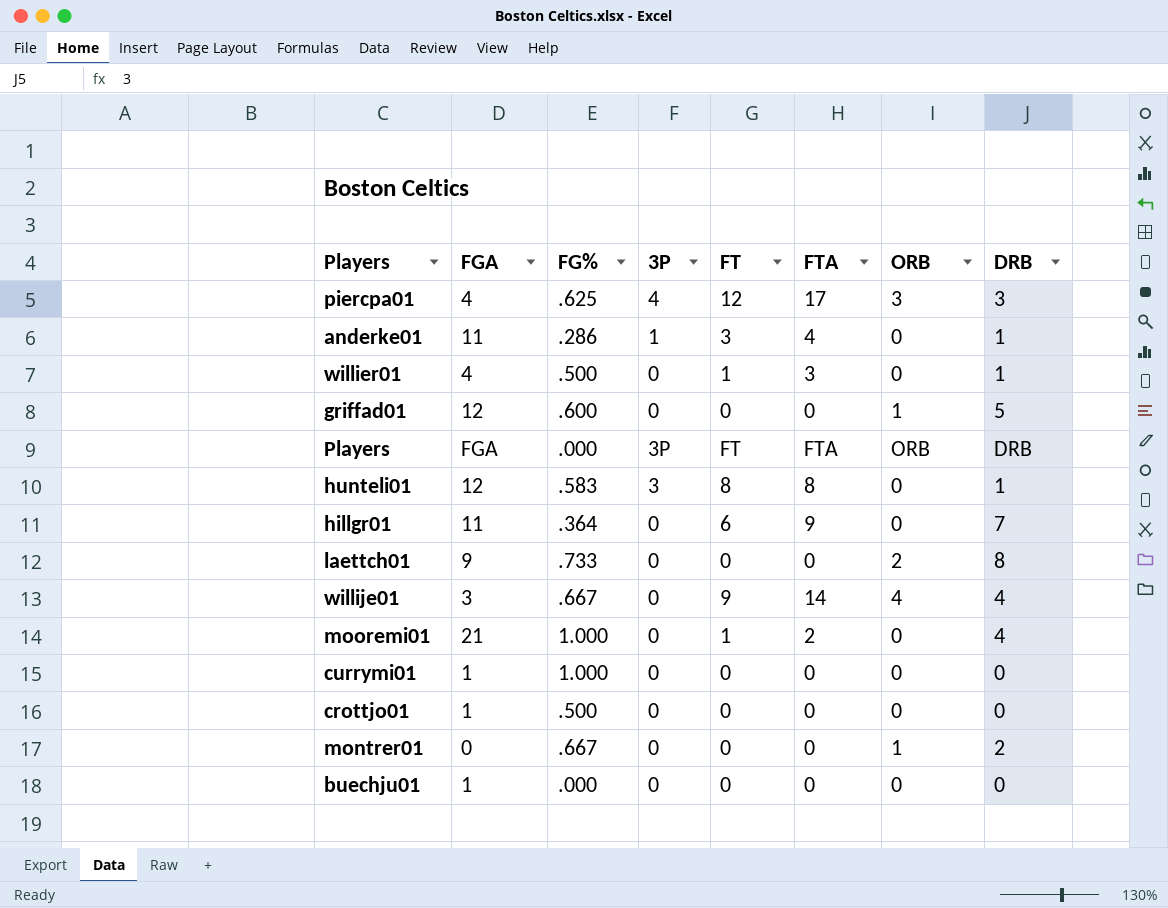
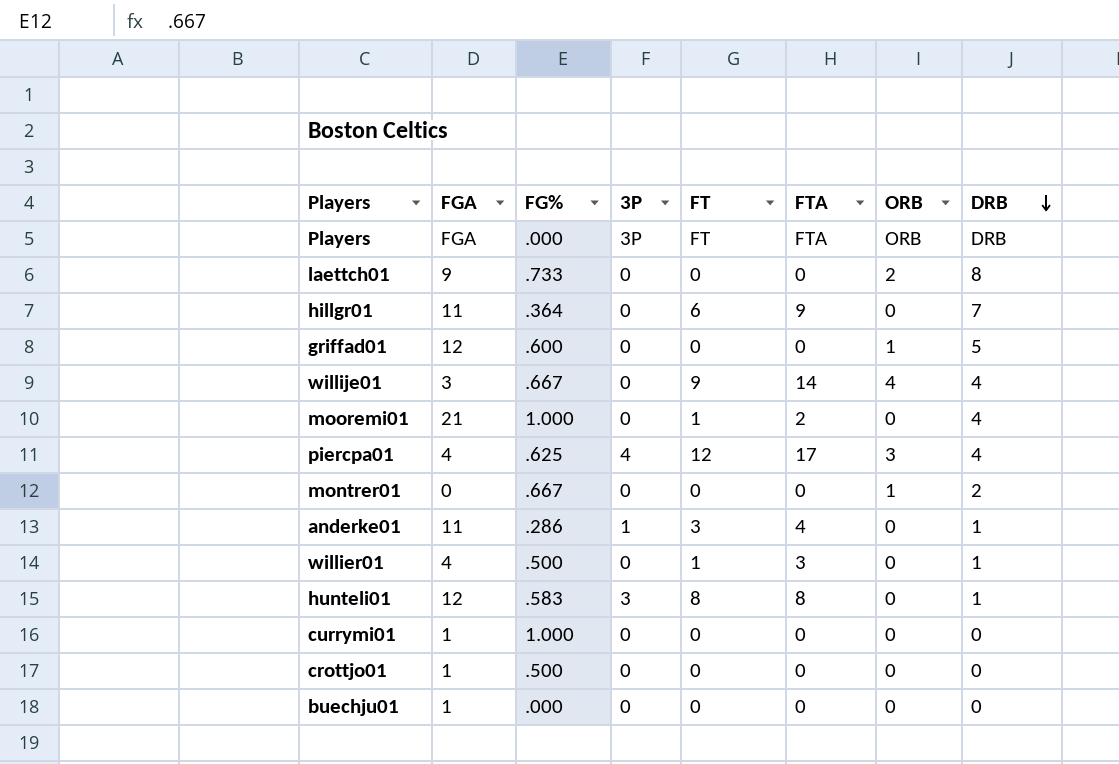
row order: none -> DRB descending
piercpa01 | DRB: 3 -> 4

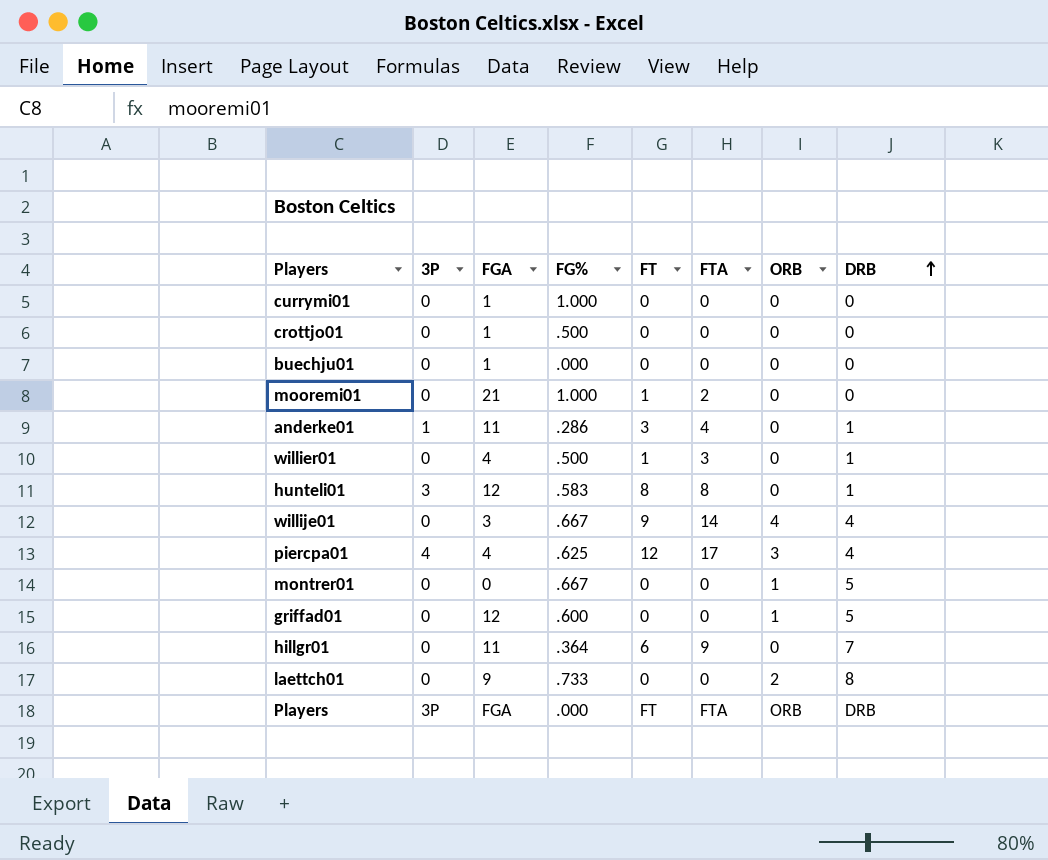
row order: DRB descending -> DRB ascending
column 3P | position: 4 -> 2
mooremi01 | DRB: 4 -> 0
montrer01 | DRB: 2 -> 5

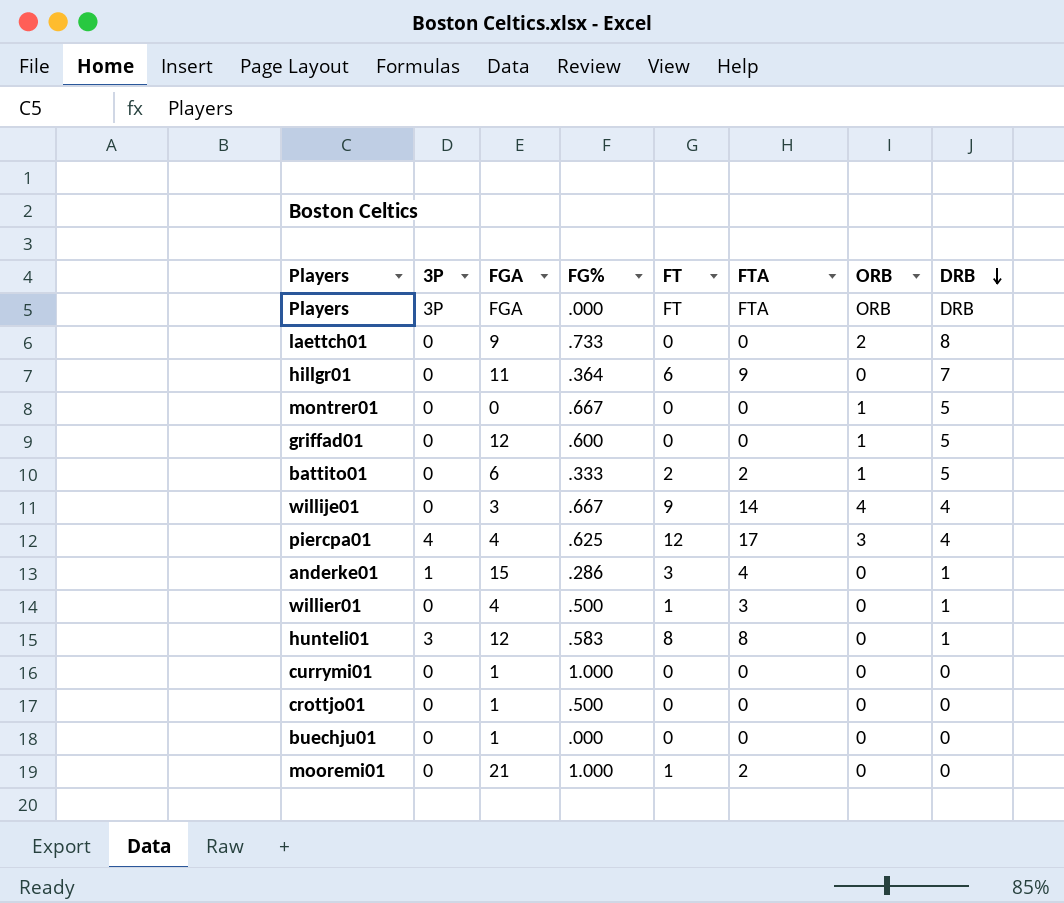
row order: DRB ascending -> DRB descending
row battito01: none -> 0 | 6 | .333 | 2 | 2 | 1 | 5
anderke01 | FGA: 11 -> 15

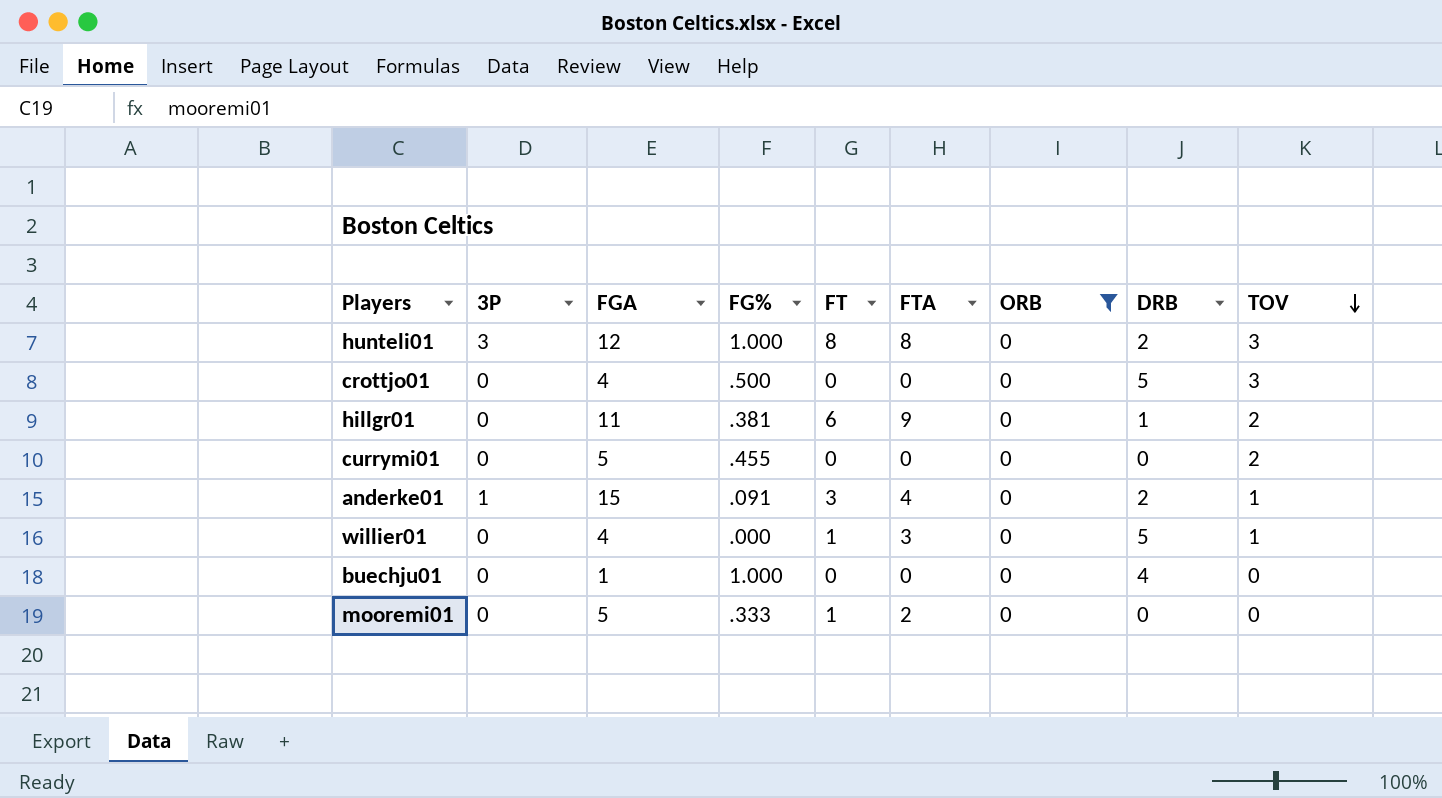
filter: none -> ORB = 0
row order: DRB descending -> TOV descending
column TOV | position: none -> 9
hunteli01 | FG%: .583 -> 1.000
hunteli01 | DRB: 1 -> 2
crottjo01 | FGA: 1 -> 4
crottjo01 | DRB: 0 -> 5
hillgr01 | FG%: .364 -> .381
hillgr01 | DRB: 7 -> 1
currymi01 | FGA: 1 -> 5
currymi01 | FG%: 1.000 -> .455
anderke01 | FG%: .286 -> .091
anderke01 | DRB: 1 -> 2
willier01 | FG%: .500 -> .000
willier01 | DRB: 1 -> 5
buechju01 | FG%: .000 -> 1.000
buechju01 | DRB: 0 -> 4
mooremi01 | FGA: 21 -> 5
mooremi01 | FG%: 1.000 -> .333

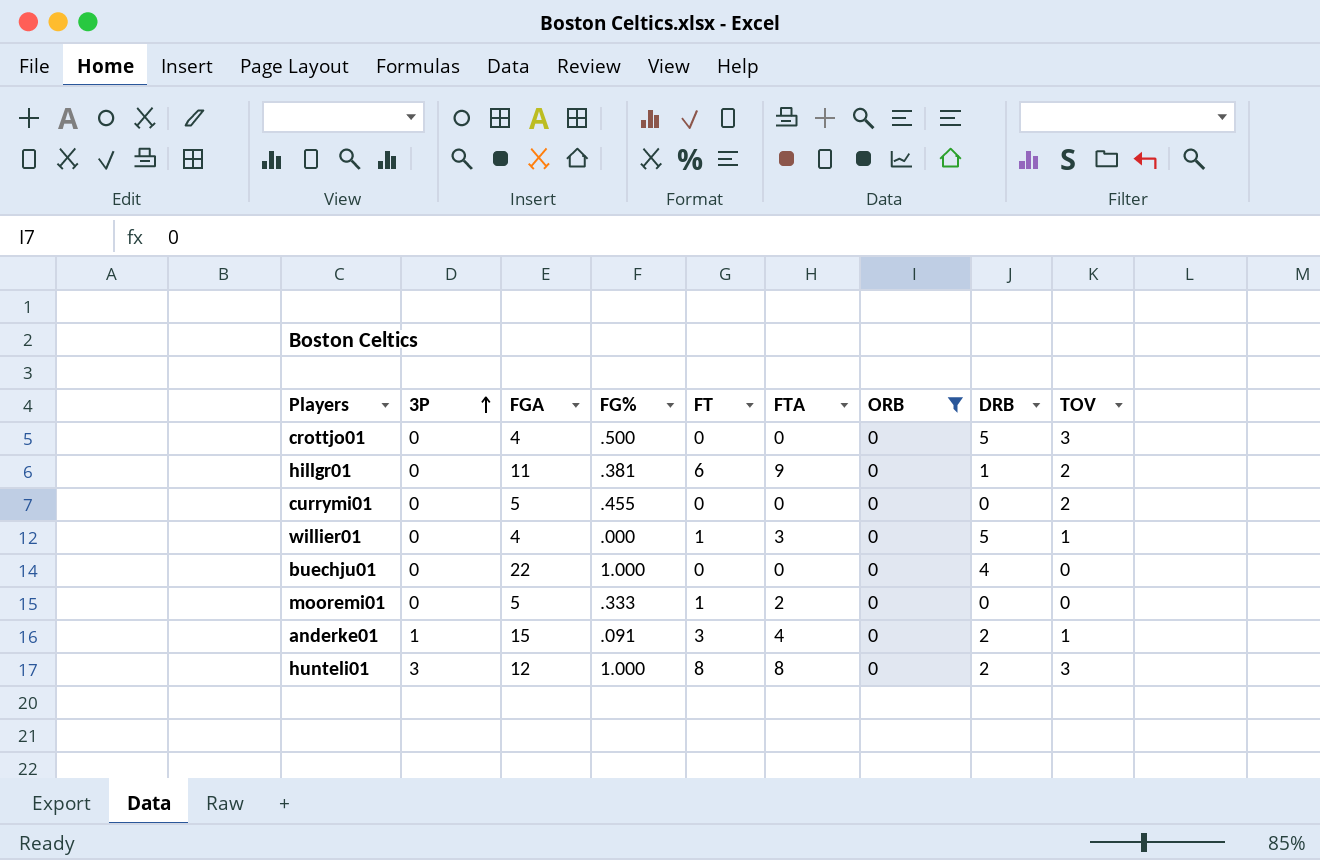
row order: TOV descending -> 3P ascending
buechju01 | FGA: 1 -> 22

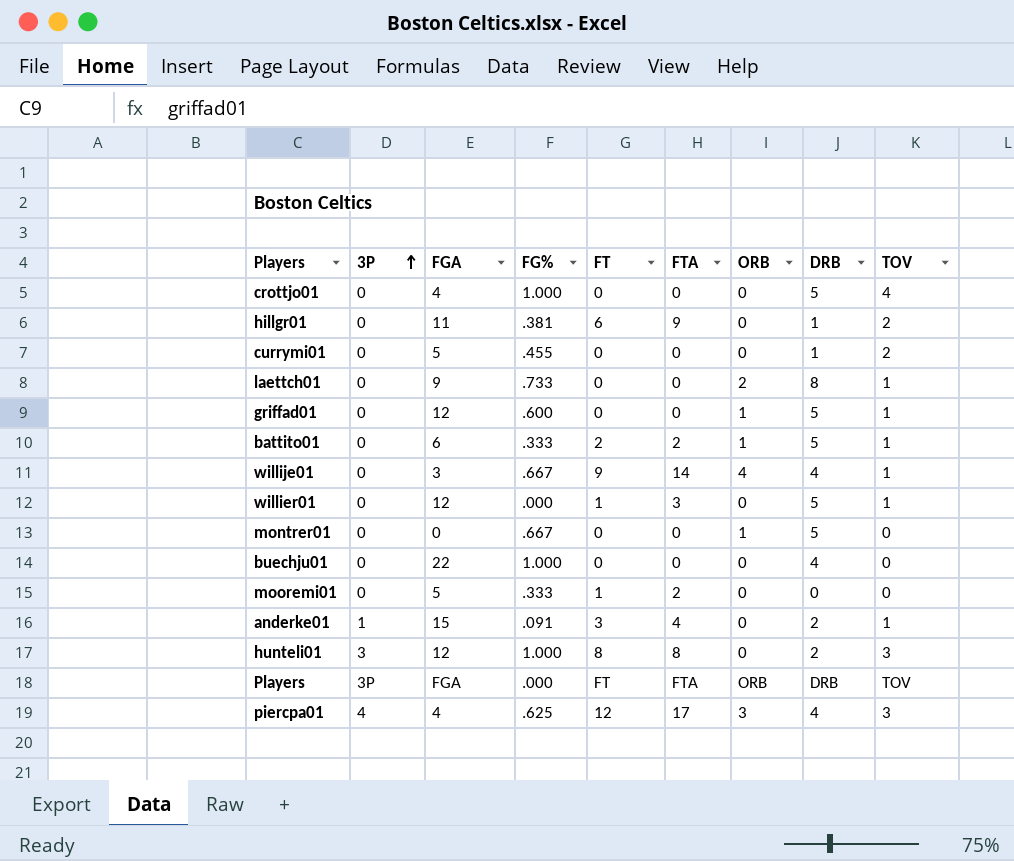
filter: ORB = 0 -> none
crottjo01 | FG%: .500 -> 1.000
crottjo01 | TOV: 3 -> 4
currymi01 | DRB: 0 -> 1
willier01 | FGA: 4 -> 12

